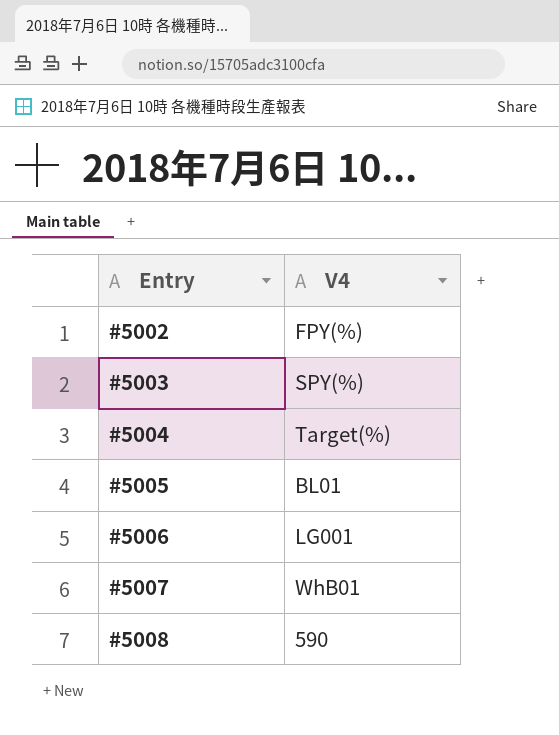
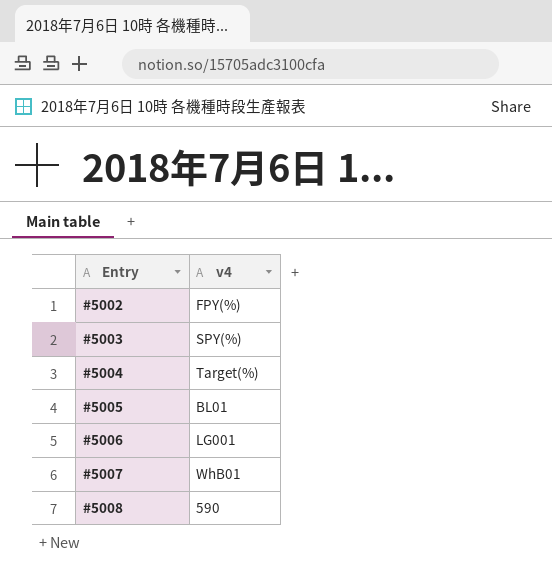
column name: V4 -> v4

